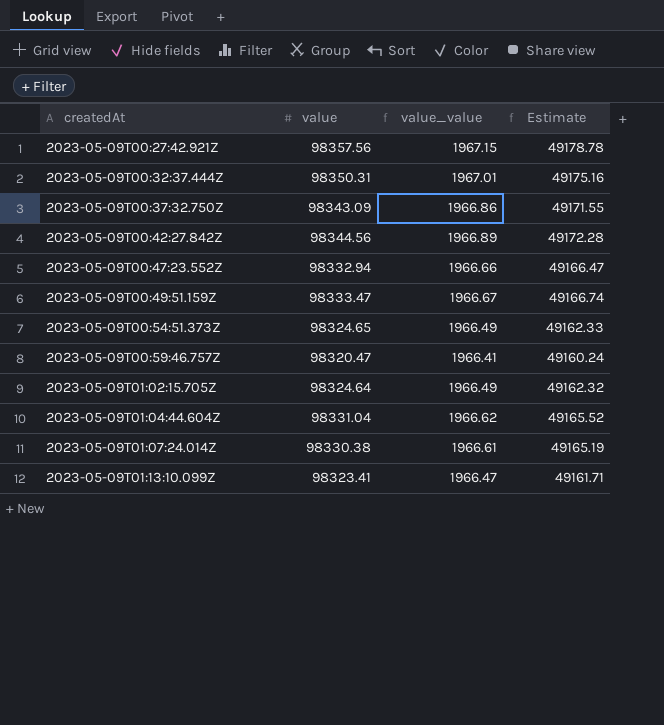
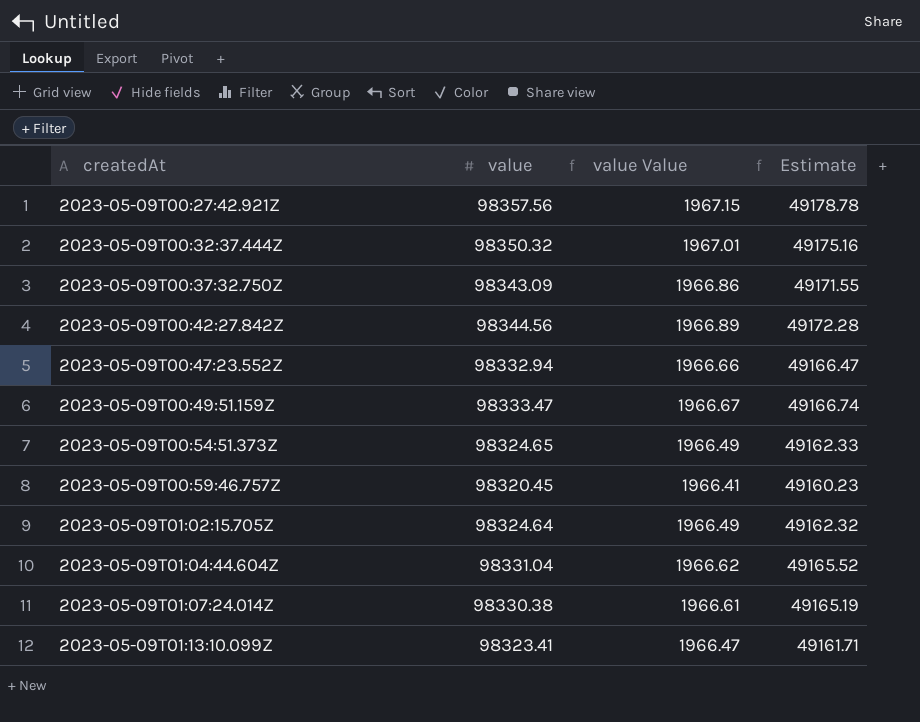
column name: value_value -> value Value
2023-05-09T00:32:37.444Z | value: 98350.31 -> 98350.32
2023-05-09T00:59:46.757Z | value: 98320.47 -> 98320.45
2023-05-09T00:59:46.757Z | Estimate: 49160.24 -> 49160.23

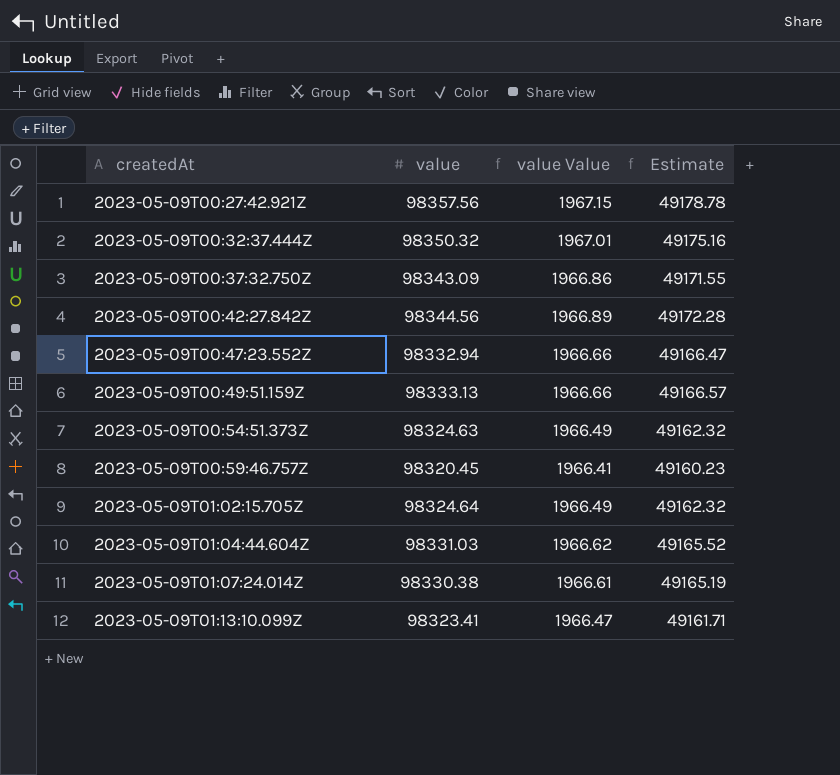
2023-05-09T00:49:51.159Z | value: 98333.47 -> 98333.13
2023-05-09T00:49:51.159Z | value Value: 1966.67 -> 1966.66
2023-05-09T00:49:51.159Z | Estimate: 49166.74 -> 49166.57
2023-05-09T00:54:51.373Z | value: 98324.65 -> 98324.63
2023-05-09T00:54:51.373Z | Estimate: 49162.33 -> 49162.32
2023-05-09T01:04:44.604Z | value: 98331.04 -> 98331.03

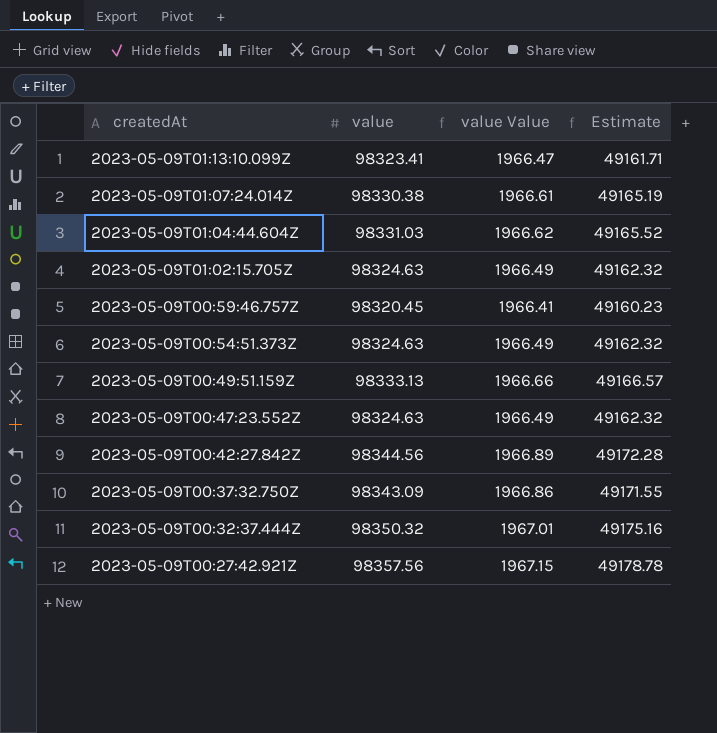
row order: createdAt ascending -> createdAt descending
2023-05-09T01:02:15.705Z | value: 98324.64 -> 98324.63
2023-05-09T00:47:23.552Z | value: 98332.94 -> 98324.63
2023-05-09T00:47:23.552Z | value Value: 1966.66 -> 1966.49
2023-05-09T00:47:23.552Z | Estimate: 49166.47 -> 49162.32

